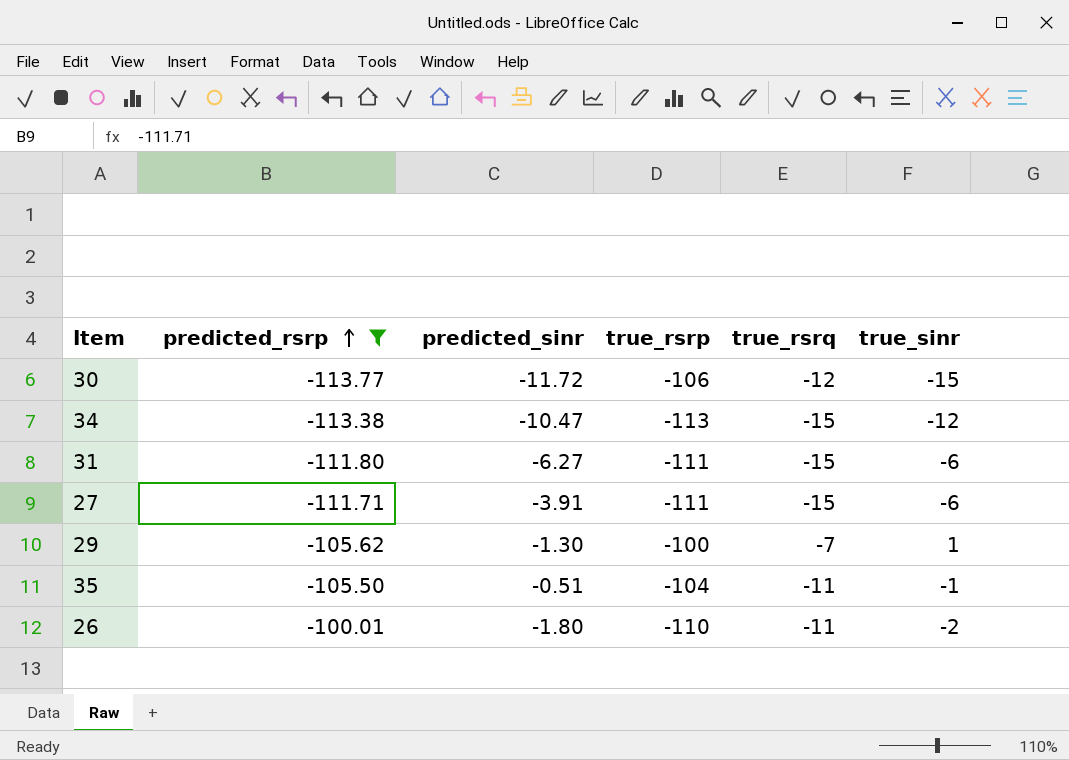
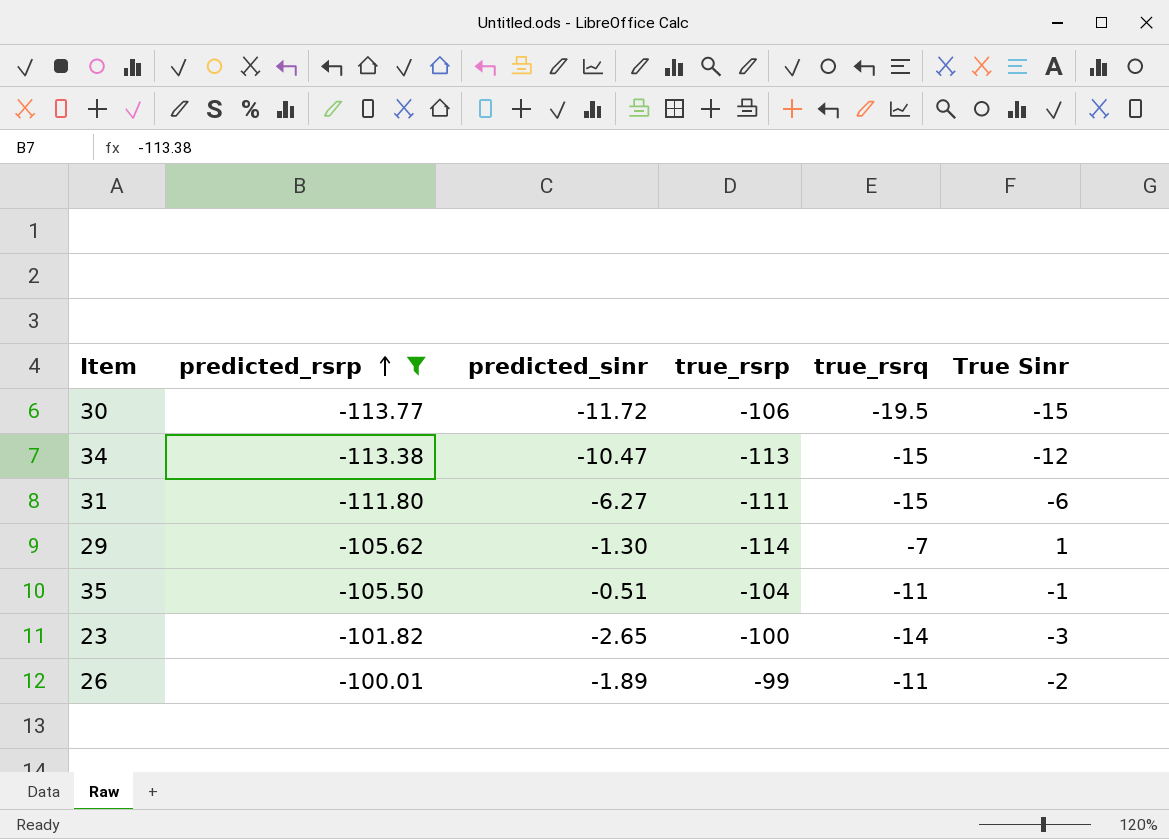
column name: true_sinr -> True Sinr
row 27: -111.71 | -3.91 | -111 | -15 | -6 -> none
30 | true_rsrq: -12 -> -19.5
29 | true_rsrp: -100 -> -114
row 23: none -> -101.82 | -2.65 | -100 | -14 | -3
26 | predicted_sinr: -1.80 -> -1.89
26 | true_rsrp: -110 -> -99

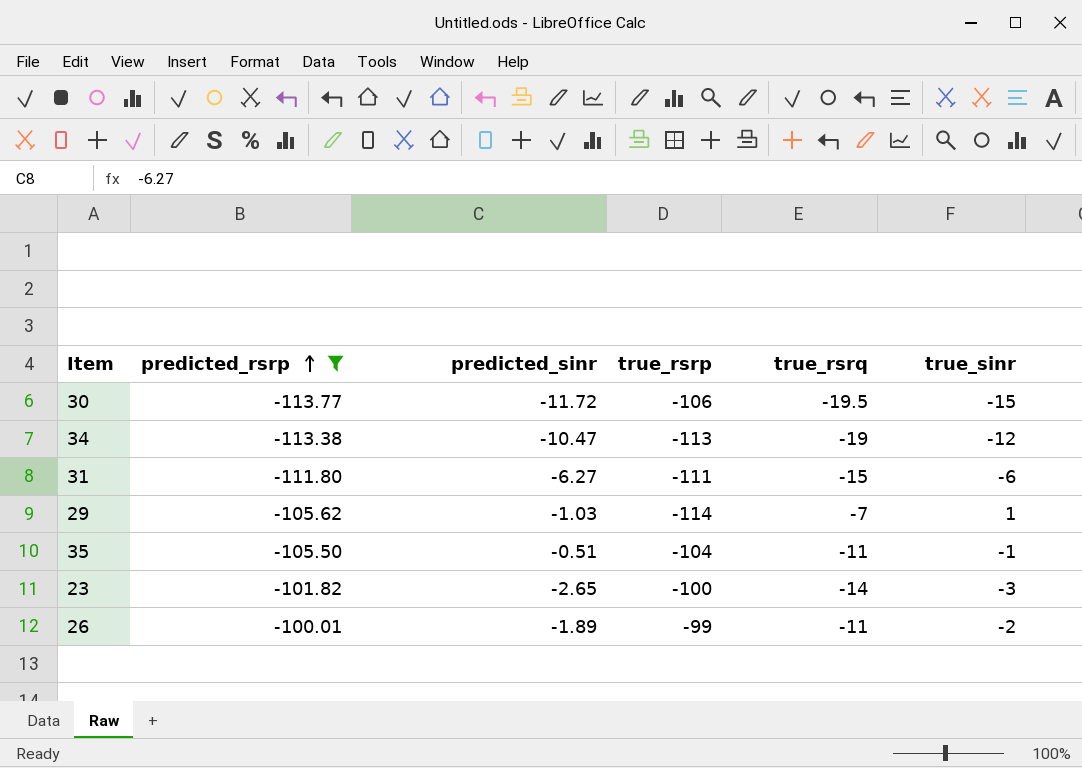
column name: True Sinr -> true_sinr
34 | true_rsrq: -15 -> -19
29 | predicted_sinr: -1.30 -> -1.03

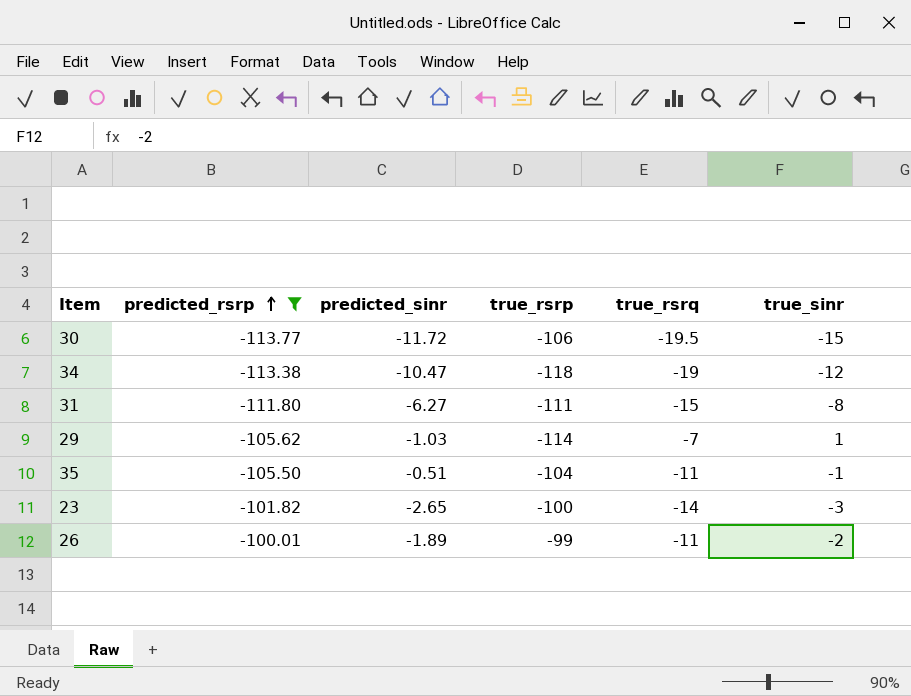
34 | true_rsrp: -113 -> -118
31 | true_sinr: -6 -> -8

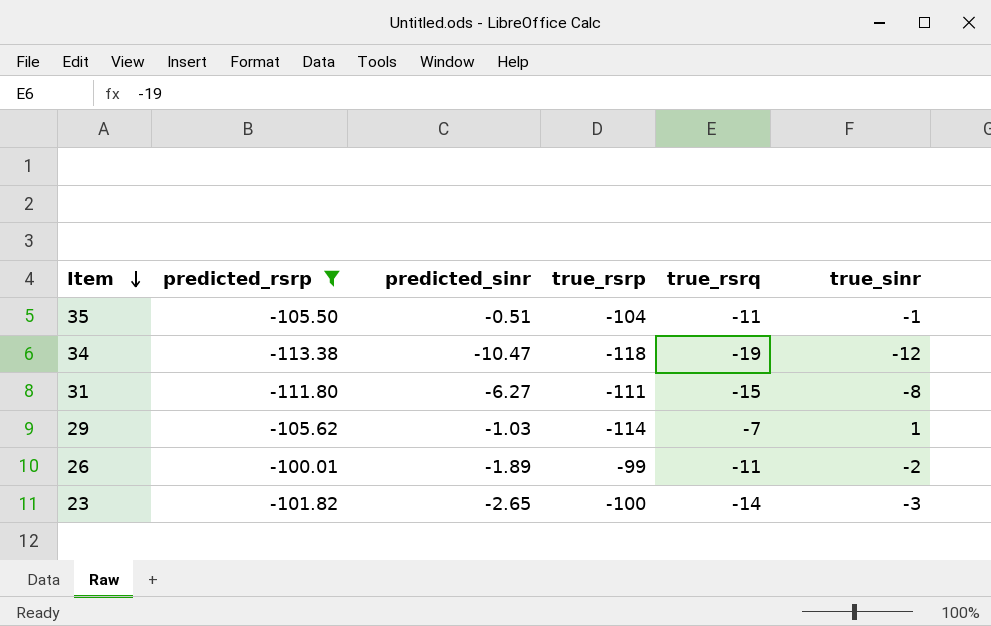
row order: predicted_rsrp ascending -> Item descending
row 30: -113.77 | -11.72 | -106 | -19.5 | -15 -> none

